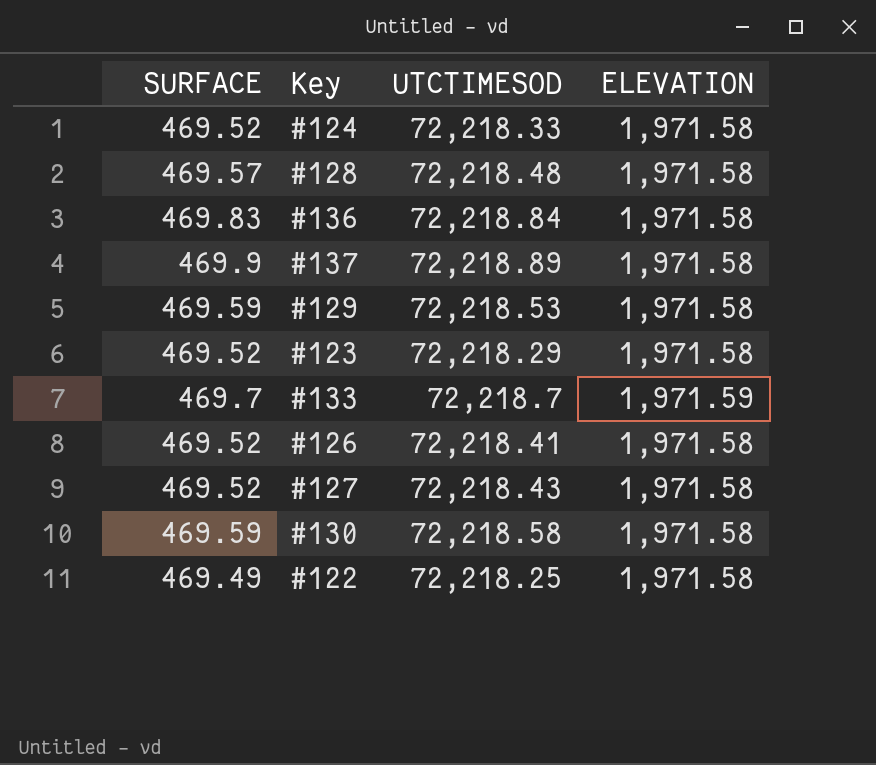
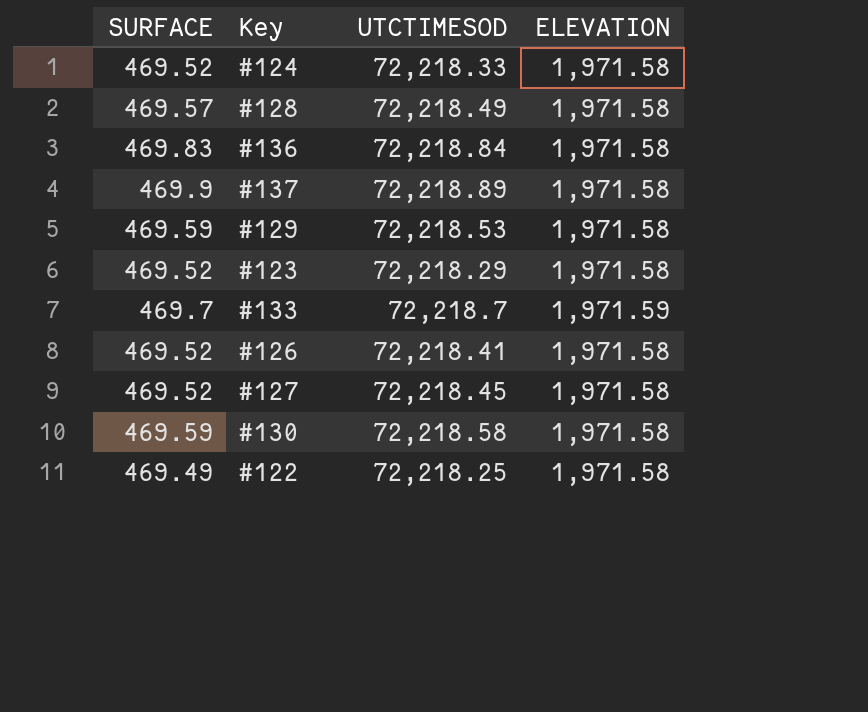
#128 | UTCTIMESOD: 72,218.48 -> 72,218.49
#127 | UTCTIMESOD: 72,218.43 -> 72,218.45

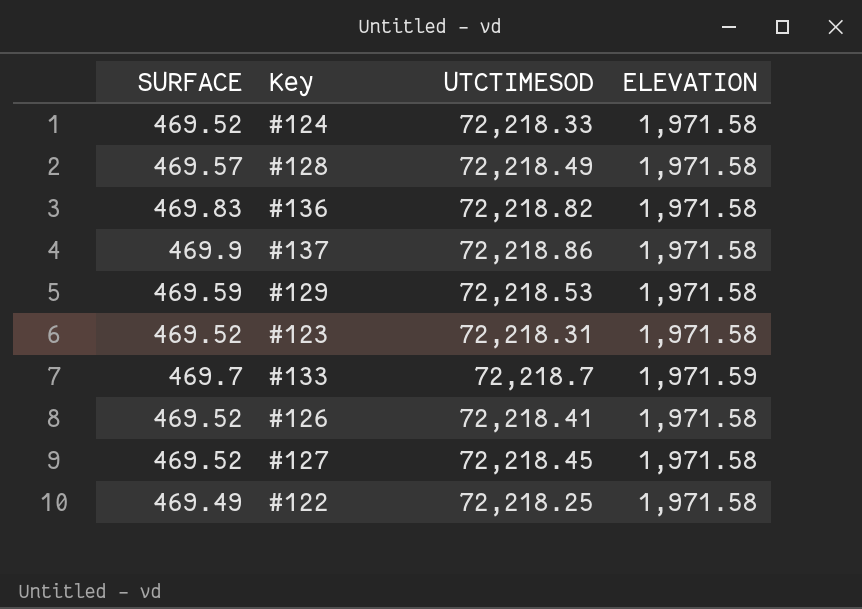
row #130: 469.59 | 72,218.58 | 1,971.58 -> none
#136 | UTCTIMESOD: 72,218.84 -> 72,218.82
#137 | UTCTIMESOD: 72,218.89 -> 72,218.86
#123 | UTCTIMESOD: 72,218.29 -> 72,218.31

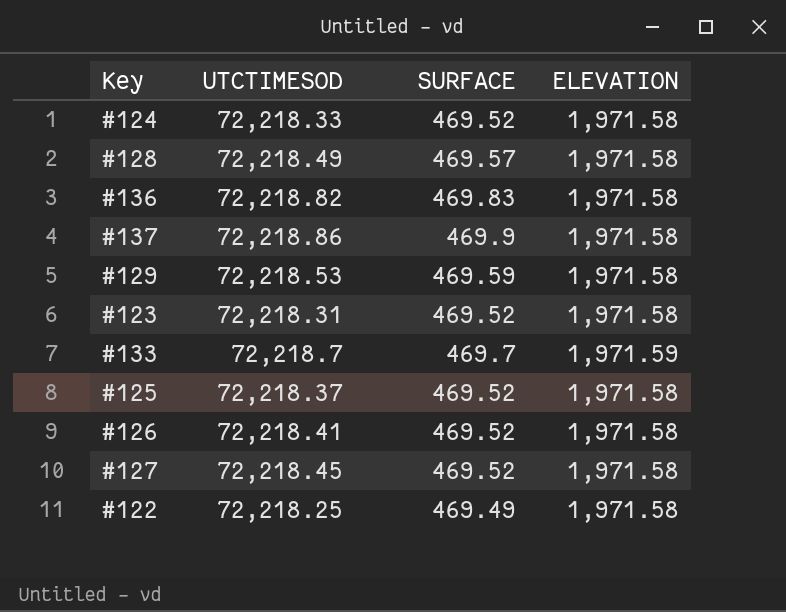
column SURFACE | position: 1 -> 3
row #125: none -> 72,218.37 | 469.52 | 1,971.58

